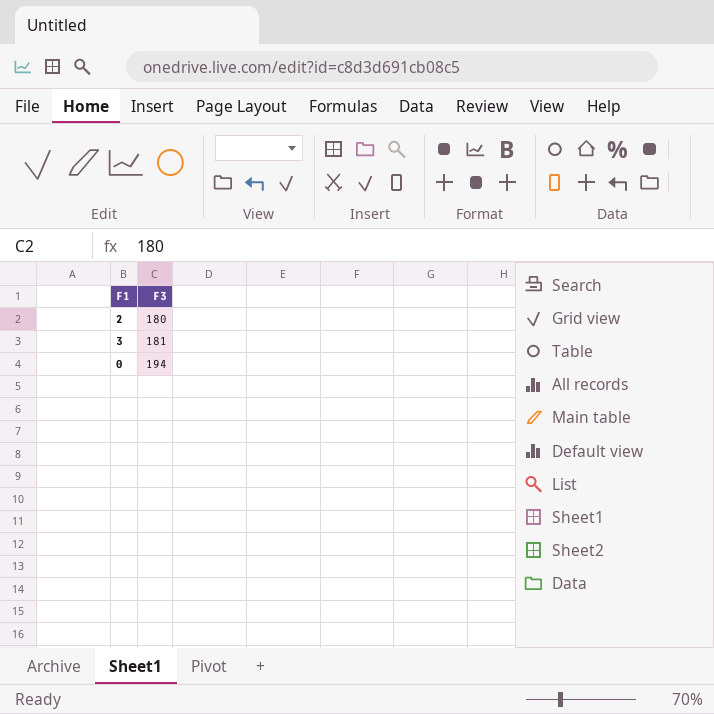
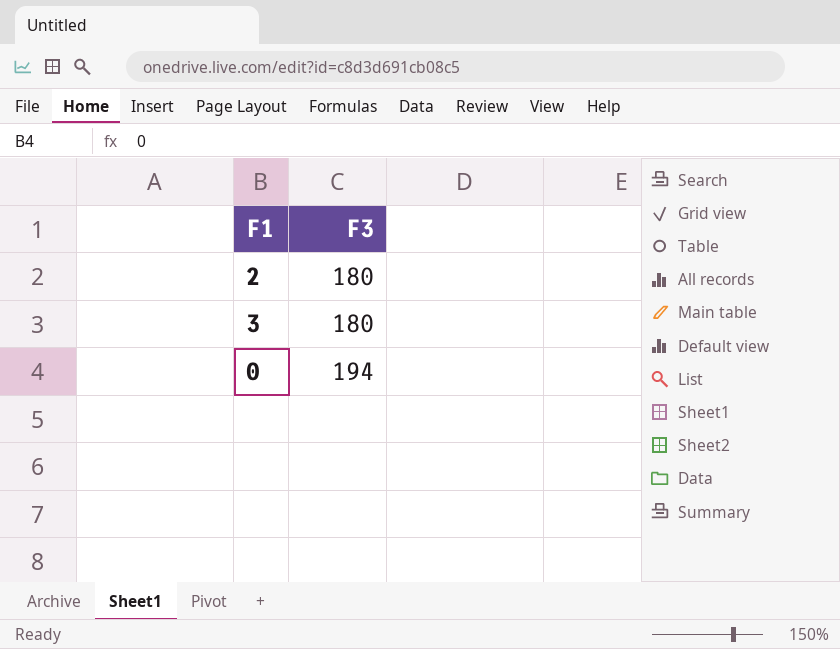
3 | F3: 181 -> 180

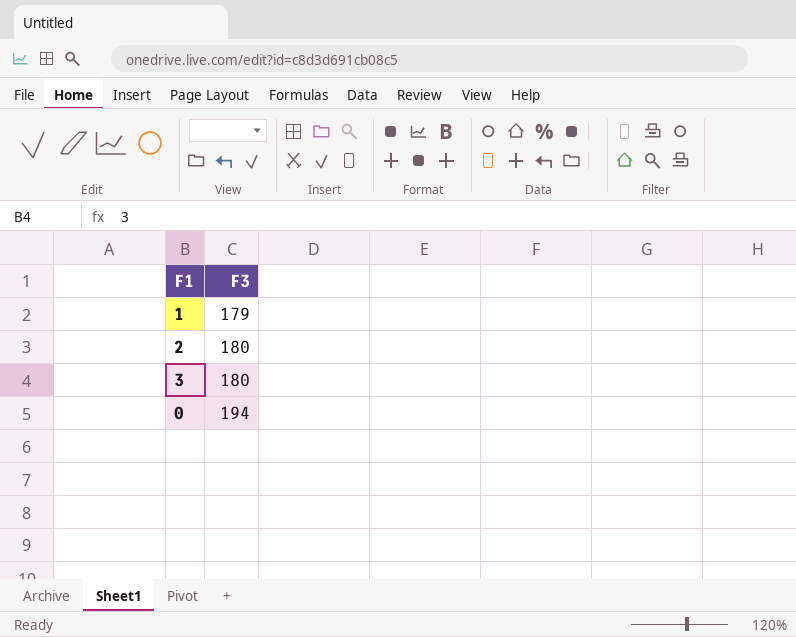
row 1: none -> 179

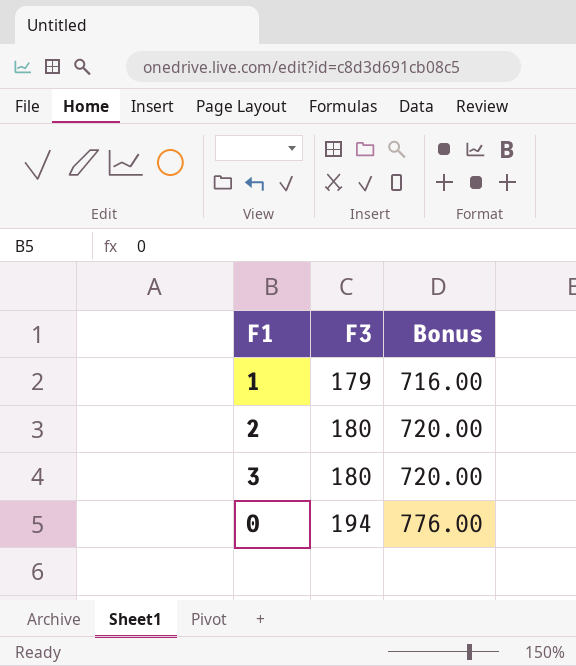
column Bonus | formula: none -> [F3] * 4

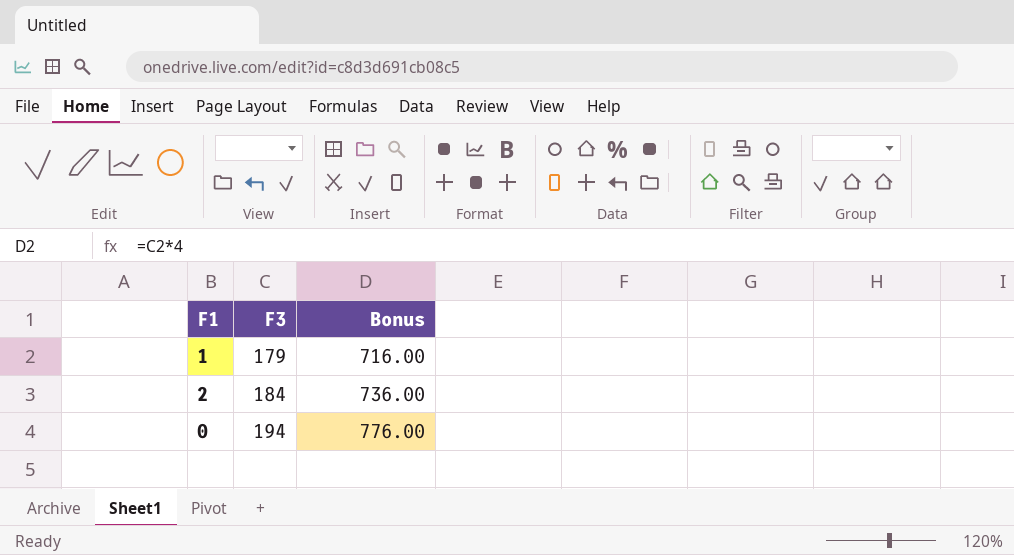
row 3: 180 | 720.00 -> none
2 | F3: 180 -> 184
2 | Bonus: 720.00 -> 736.00

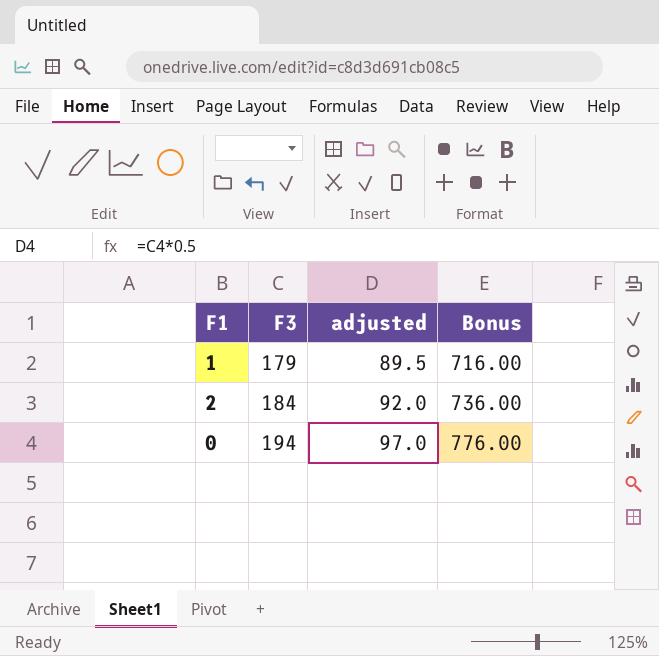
column adjusted | formula: none -> [F3] * 0.5

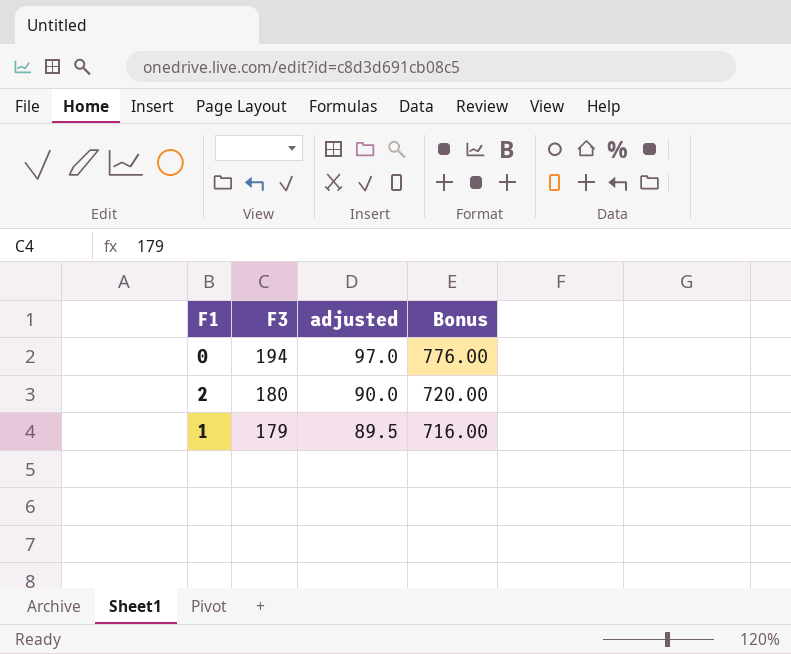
row order: F3 ascending -> F3 descending
2 | F3: 184 -> 180
2 | adjusted: 92.0 -> 90.0
2 | Bonus: 736.00 -> 720.00

